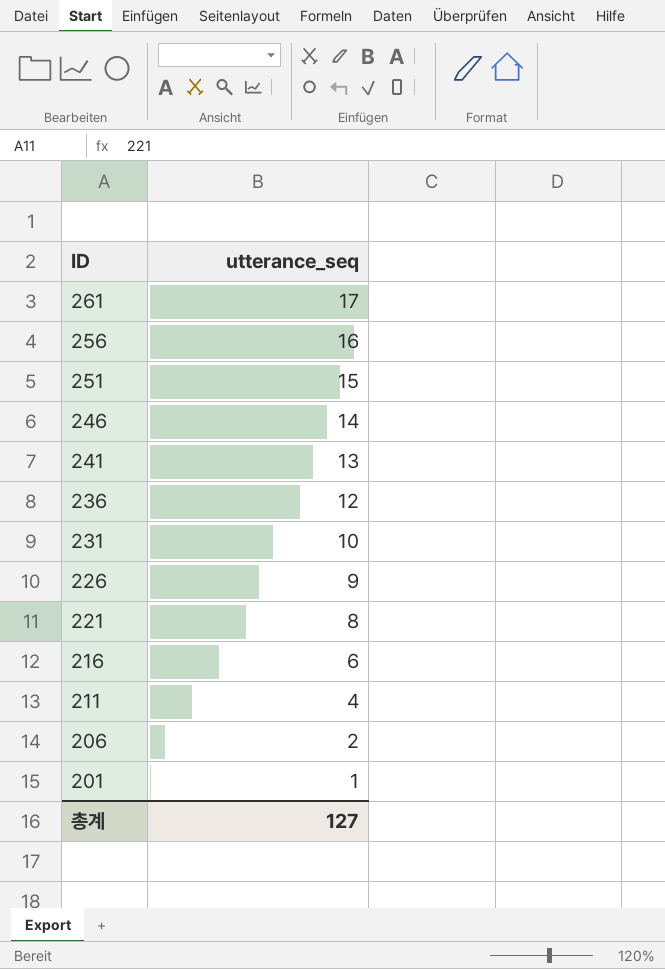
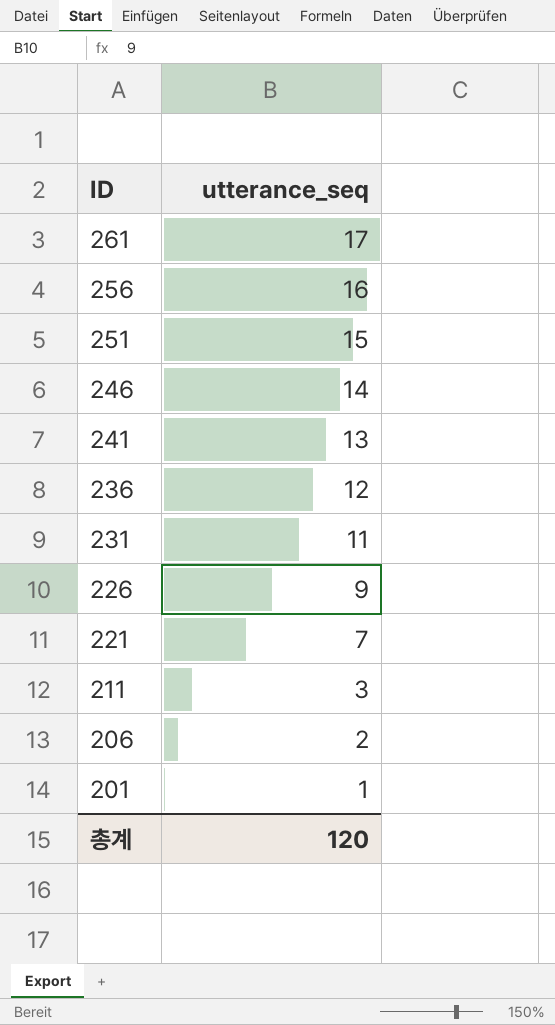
row 216: 6 -> none
231 | utterance_seq: 10 -> 11
221 | utterance_seq: 8 -> 7
211 | utterance_seq: 4 -> 3
총계 | utterance_seq: 127 -> 120

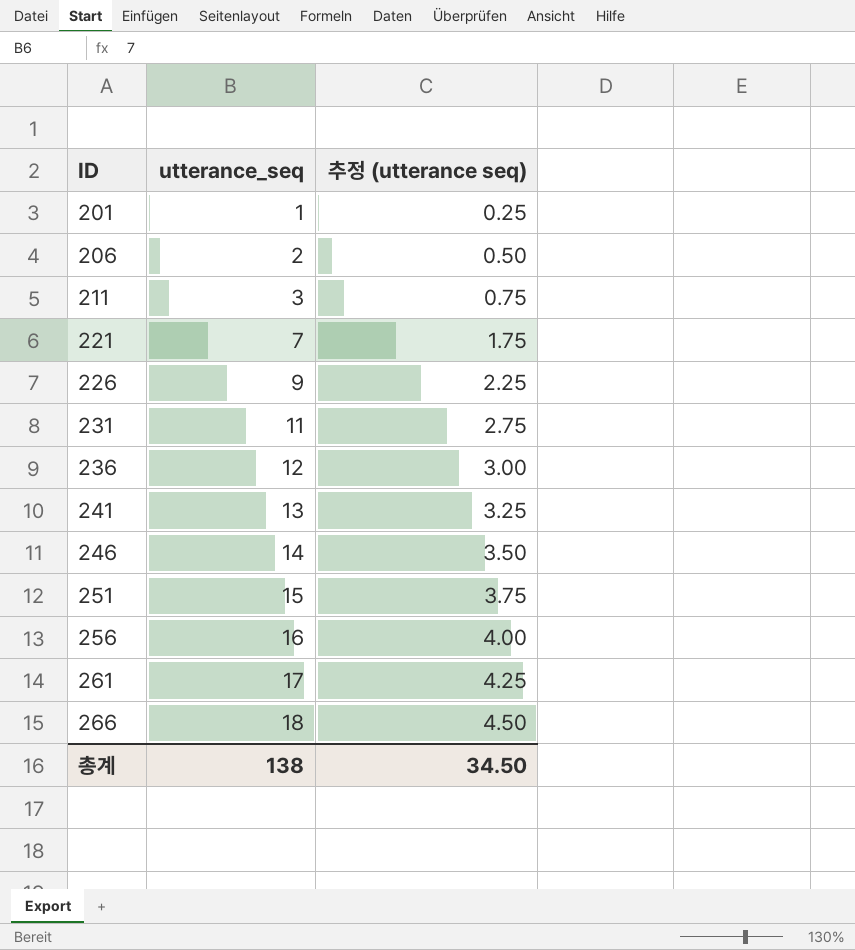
row order: ID descending -> ID ascending
column 추정 (utterance seq) | formula: none -> [utterance_seq] * 0.25
row 266: none -> 18 | 4.50
총계 | utterance_seq: 120 -> 138

